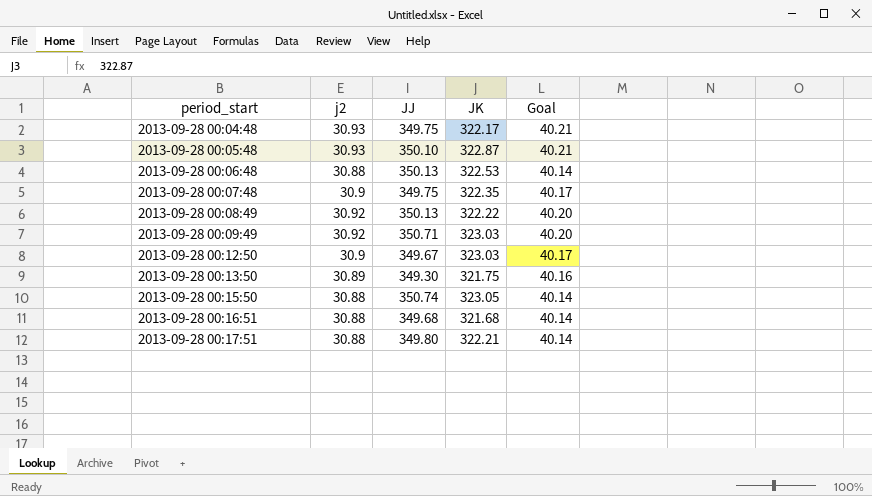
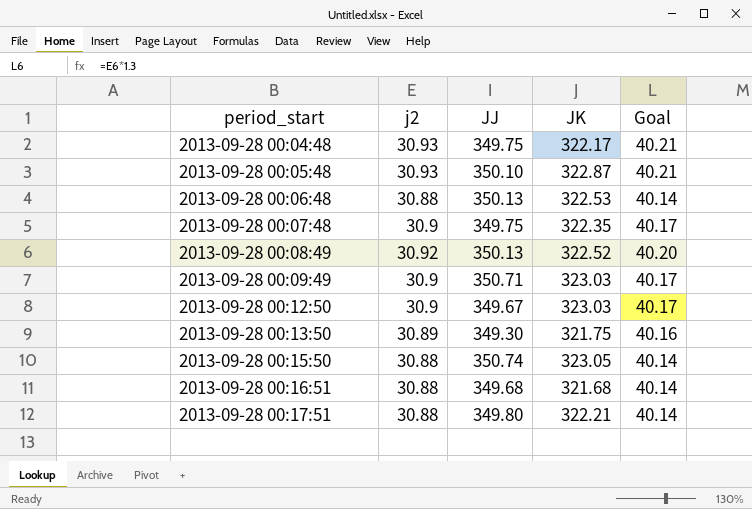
2013-09-28 00:08:49 | JK: 322.22 -> 322.52
2013-09-28 00:09:49 | j2: 30.92 -> 30.9
2013-09-28 00:09:49 | Goal: 40.20 -> 40.17

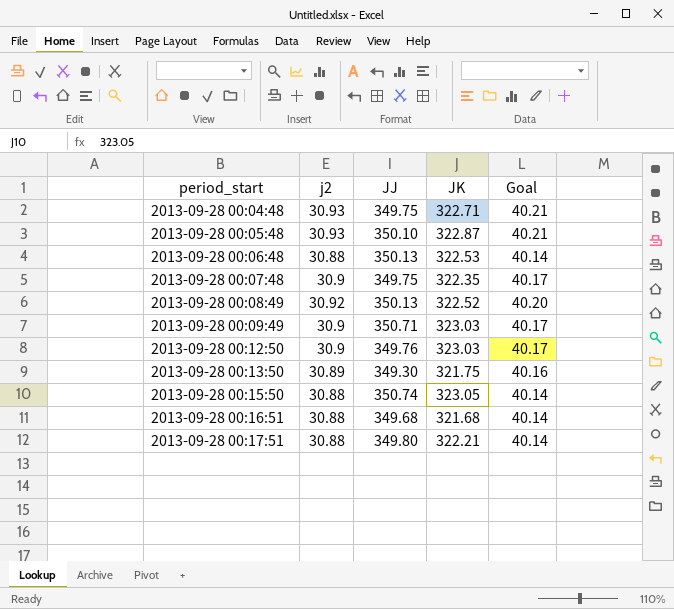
2013-09-28 00:04:48 | JK: 322.17 -> 322.71
2013-09-28 00:12:50 | JJ: 349.67 -> 349.76

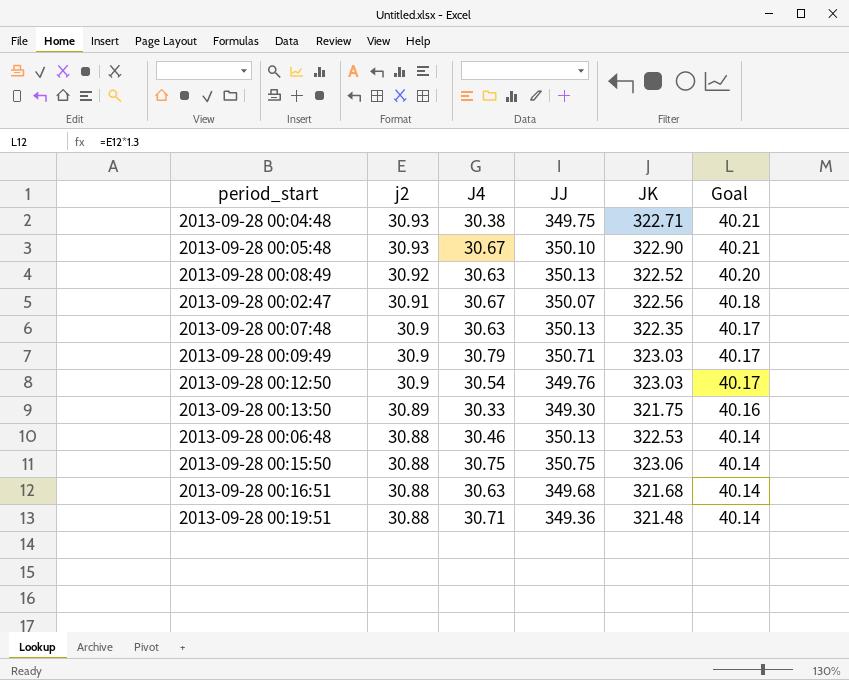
row order: period_start ascending -> j2 descending
column J4 | position: none -> 3
row 2013-09-28 00:17:51: 30.88 | 349.80 | 322.21 | 40.14 -> none
2013-09-28 00:05:48 | JK: 322.87 -> 322.90
row 2013-09-28 00:02:47: none -> 30.91 | 30.67 | 350.07 | 322.56 | 40.18
2013-09-28 00:07:48 | JJ: 349.75 -> 350.13
2013-09-28 00:15:50 | JJ: 350.74 -> 350.75
2013-09-28 00:15:50 | JK: 323.05 -> 323.06
row 2013-09-28 00:19:51: none -> 30.88 | 30.71 | 349.36 | 321.48 | 40.14

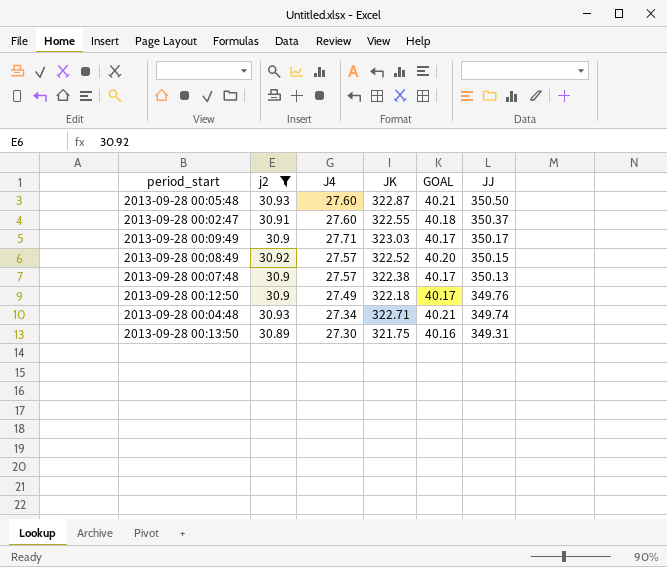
filter: none -> j2 != 30.88
row order: j2 descending -> JJ descending
column name: Goal -> GOAL
column JJ | position: 4 -> 6
2013-09-28 00:05:48 | J4: 30.67 -> 27.60
2013-09-28 00:05:48 | JK: 322.90 -> 322.87
2013-09-28 00:05:48 | JJ: 350.10 -> 350.50
2013-09-28 00:02:47 | J4: 30.67 -> 27.60
2013-09-28 00:02:47 | JK: 322.56 -> 322.55
2013-09-28 00:02:47 | JJ: 350.07 -> 350.37
2013-09-28 00:09:49 | J4: 30.79 -> 27.71
2013-09-28 00:09:49 | JJ: 350.71 -> 350.17
2013-09-28 00:08:49 | J4: 30.63 -> 27.57
2013-09-28 00:08:49 | JJ: 350.13 -> 350.15
2013-09-28 00:07:48 | J4: 30.63 -> 27.57
2013-09-28 00:07:48 | JK: 322.35 -> 322.38
2013-09-28 00:12:50 | J4: 30.54 -> 27.49
2013-09-28 00:12:50 | JK: 323.03 -> 322.18
2013-09-28 00:04:48 | J4: 30.38 -> 27.34
2013-09-28 00:04:48 | JJ: 349.75 -> 349.74
2013-09-28 00:13:50 | J4: 30.33 -> 27.30
2013-09-28 00:13:50 | JJ: 349.30 -> 349.31

